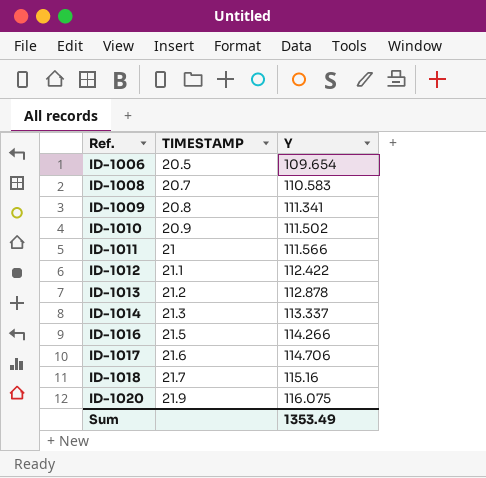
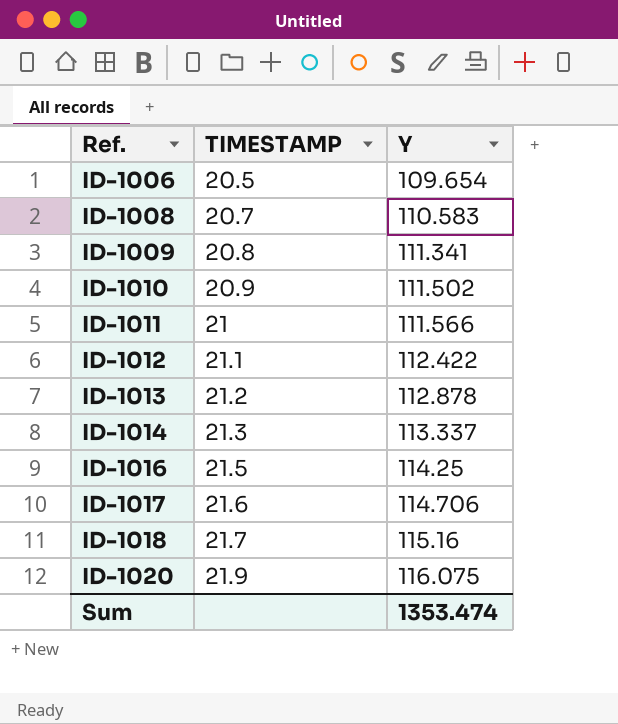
ID-1016 | Y: 114.266 -> 114.25
Sum | Y: 1353.49 -> 1353.474

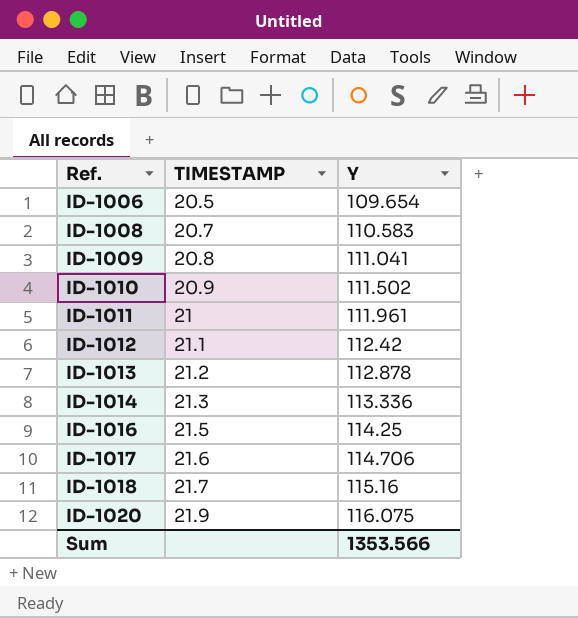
ID-1009 | Y: 111.341 -> 111.041
ID-1011 | Y: 111.566 -> 111.961
ID-1012 | Y: 112.422 -> 112.42
ID-1014 | Y: 113.337 -> 113.336
Sum | Y: 1353.474 -> 1353.566

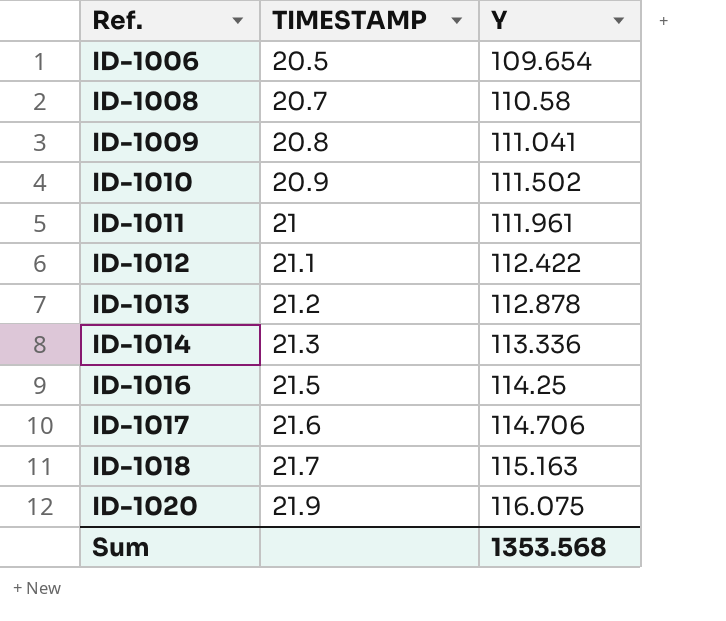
ID-1008 | Y: 110.583 -> 110.58
ID-1012 | Y: 112.42 -> 112.422
ID-1018 | Y: 115.16 -> 115.163
Sum | Y: 1353.566 -> 1353.568

